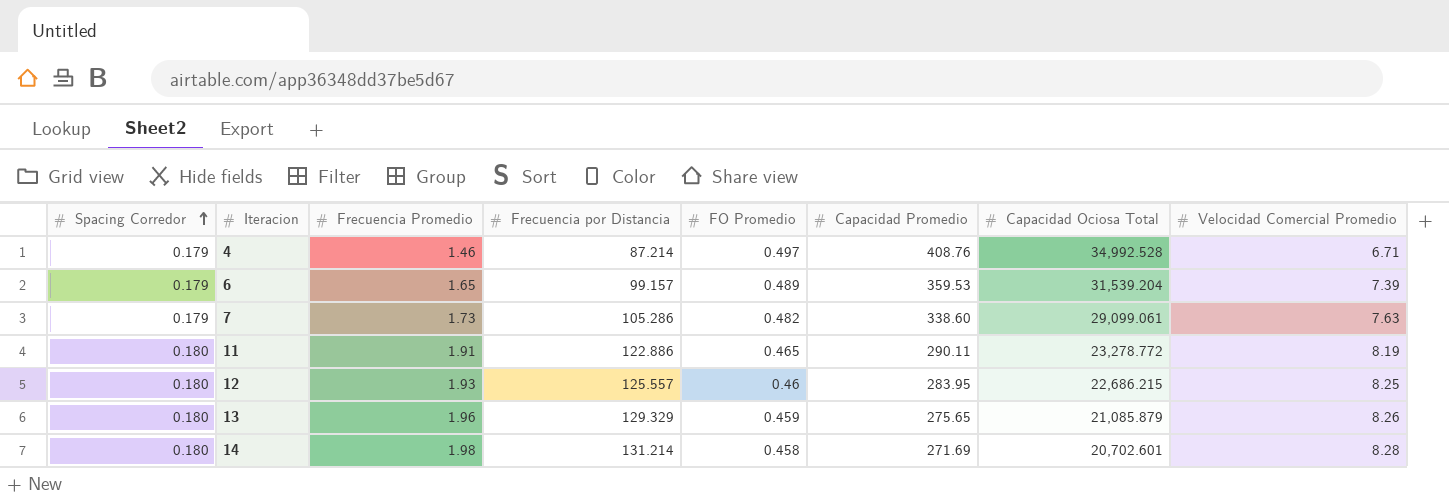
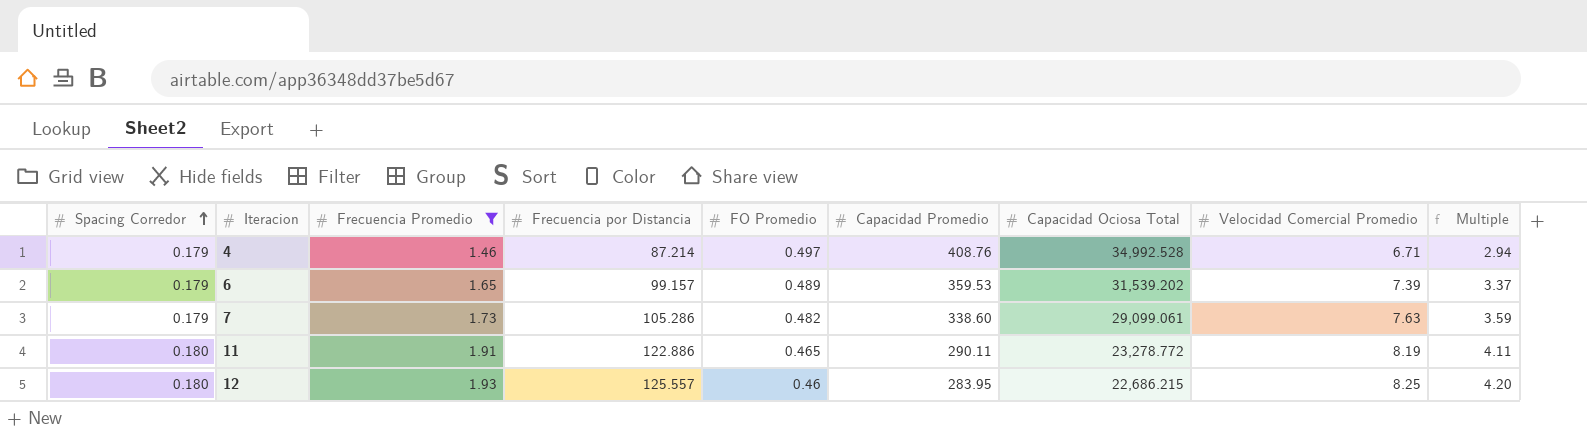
filter: none -> Frecuencia Promedio <= 1.93
column Multiple | formula: none -> [Frecuencia Promedio] / [FO Promedio]
6 | Capacidad Ociosa Total: 31,539.204 -> 31,539.202

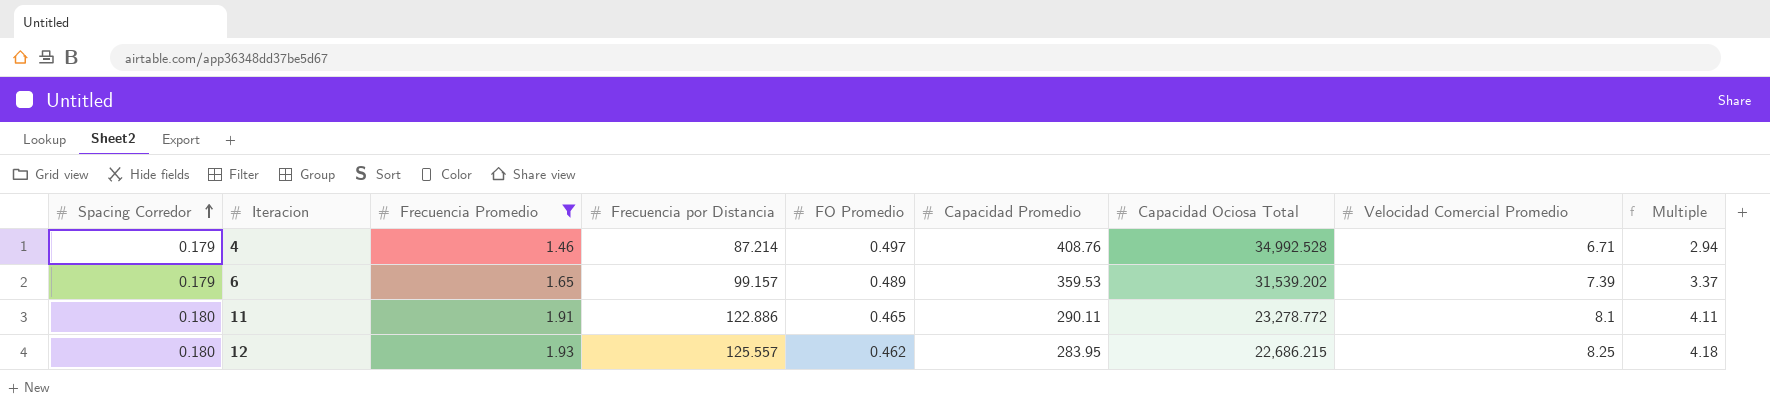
row 7: 0.179 | 1.73 | 105.286 | 0.482 | 338.60 | 29,099.061 | 7.63 | 3.59 -> none
11 | Velocidad Comercial Promedio: 8.19 -> 8.1
12 | FO Promedio: 0.46 -> 0.462
12 | Multiple: 4.20 -> 4.18

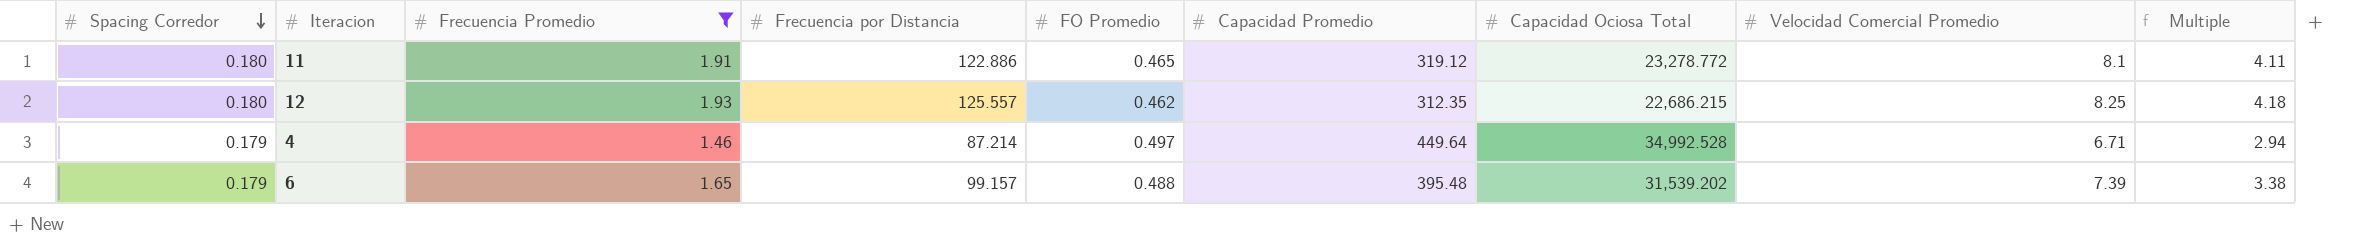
row order: Spacing Corredor ascending -> Spacing Corredor descending
11 | Capacidad Promedio: 290.11 -> 319.12
12 | Capacidad Promedio: 283.95 -> 312.35
4 | Capacidad Promedio: 408.76 -> 449.64
6 | FO Promedio: 0.489 -> 0.488
6 | Capacidad Promedio: 359.53 -> 395.48
6 | Multiple: 3.37 -> 3.38

